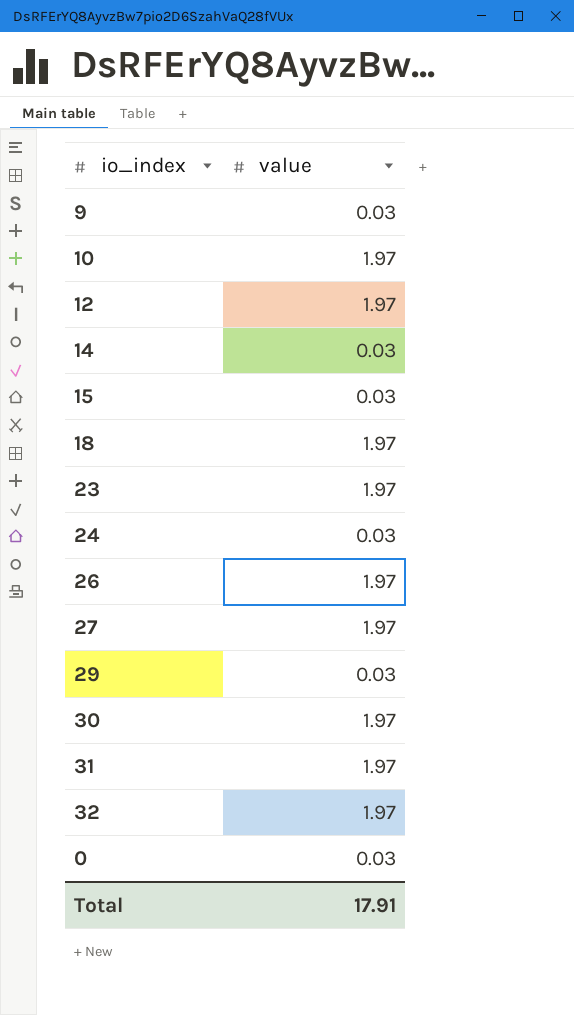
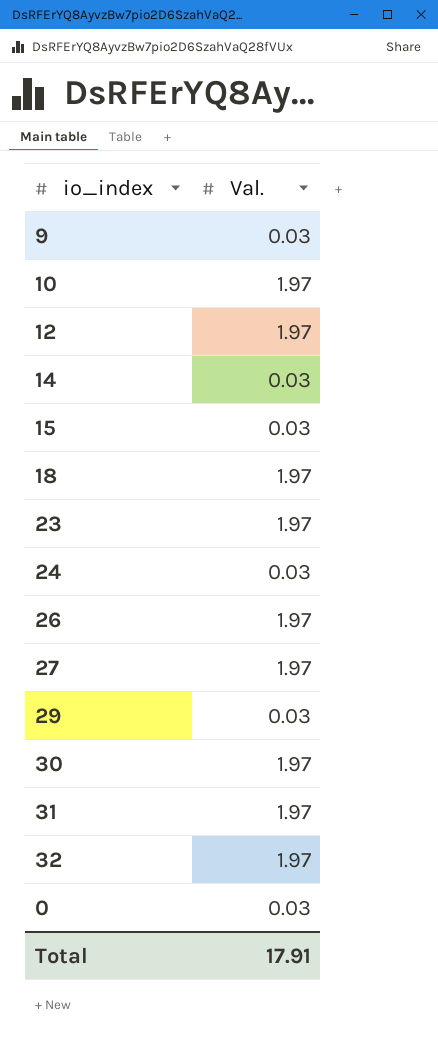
column name: value -> Val.

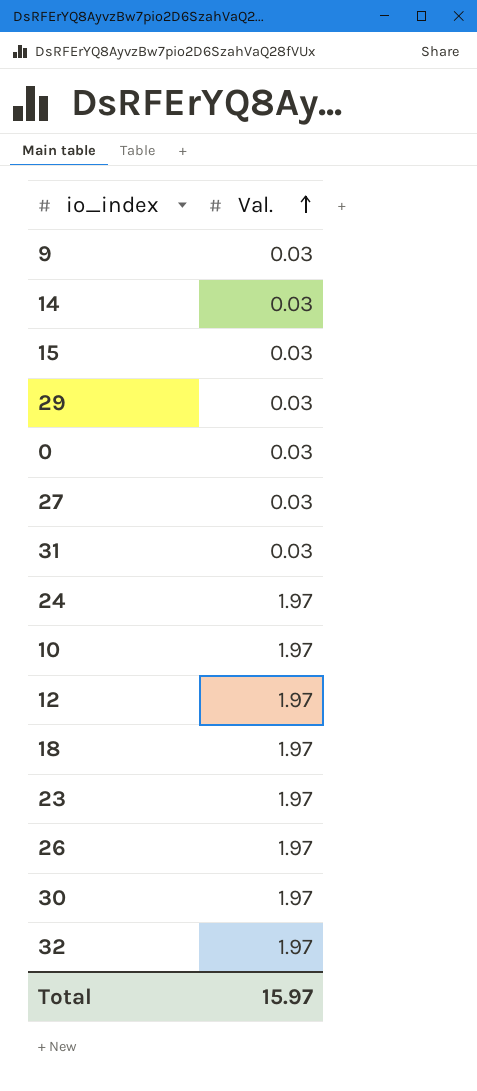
row order: none -> Val. ascending
27 | Val.: 1.97 -> 0.03
31 | Val.: 1.97 -> 0.03
24 | Val.: 0.03 -> 1.97
Total | Val.: 17.91 -> 15.97

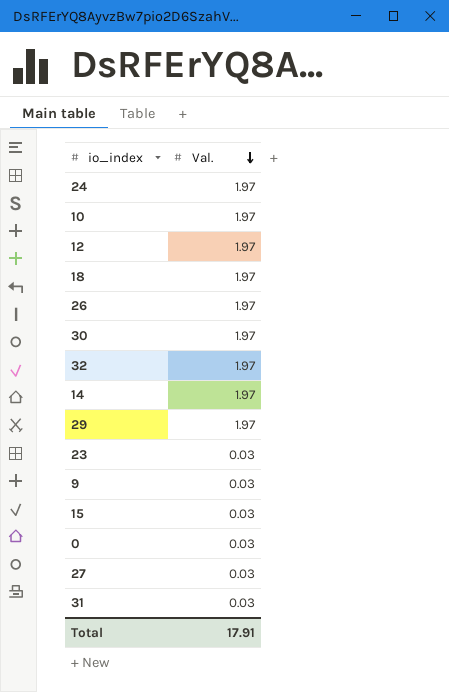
row order: Val. ascending -> Val. descending
14 | Val.: 0.03 -> 1.97
29 | Val.: 0.03 -> 1.97
23 | Val.: 1.97 -> 0.03
Total | Val.: 15.97 -> 17.91

